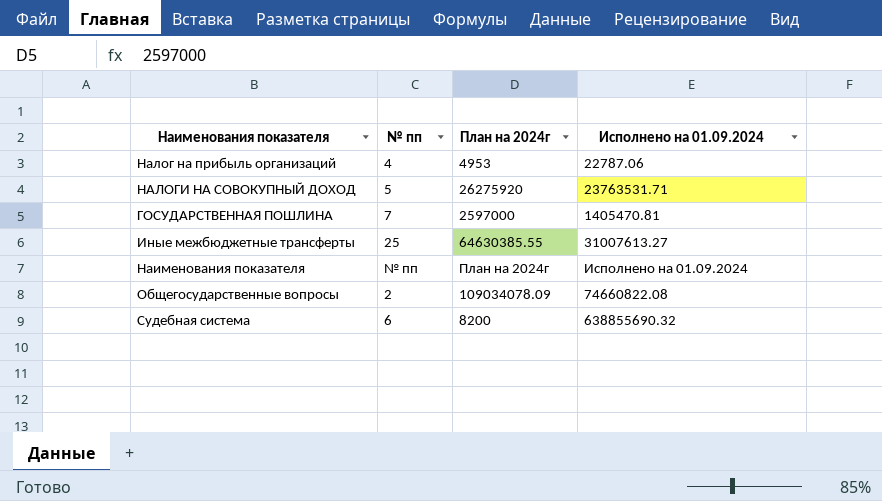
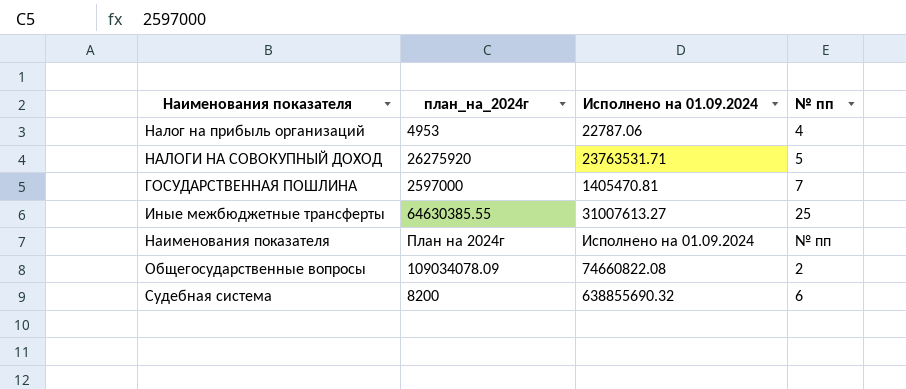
column name: План на 2024г -> план_на_2024г
column № пп | position: 2 -> 4

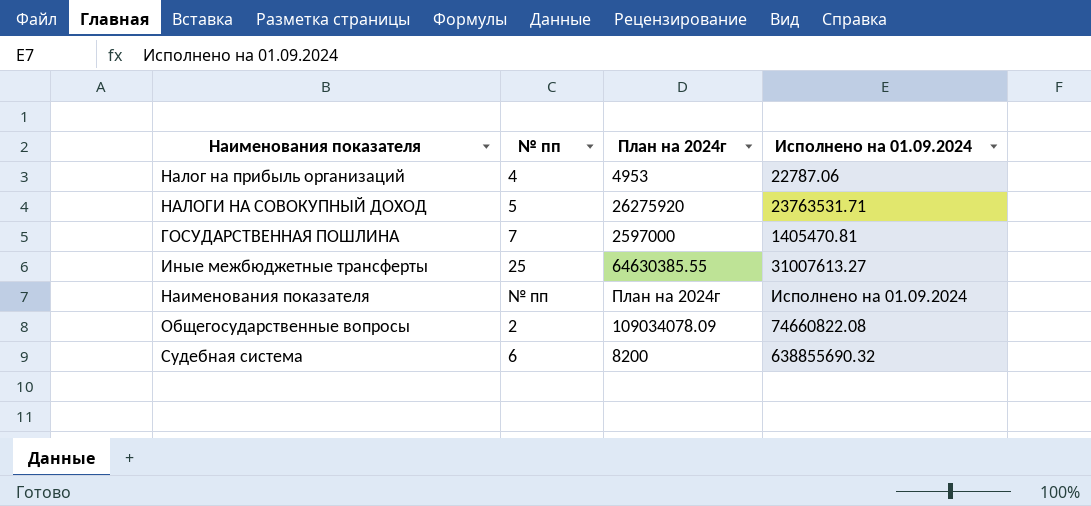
column № пп | position: 4 -> 2
column name: план_на_2024г -> План на 2024г

